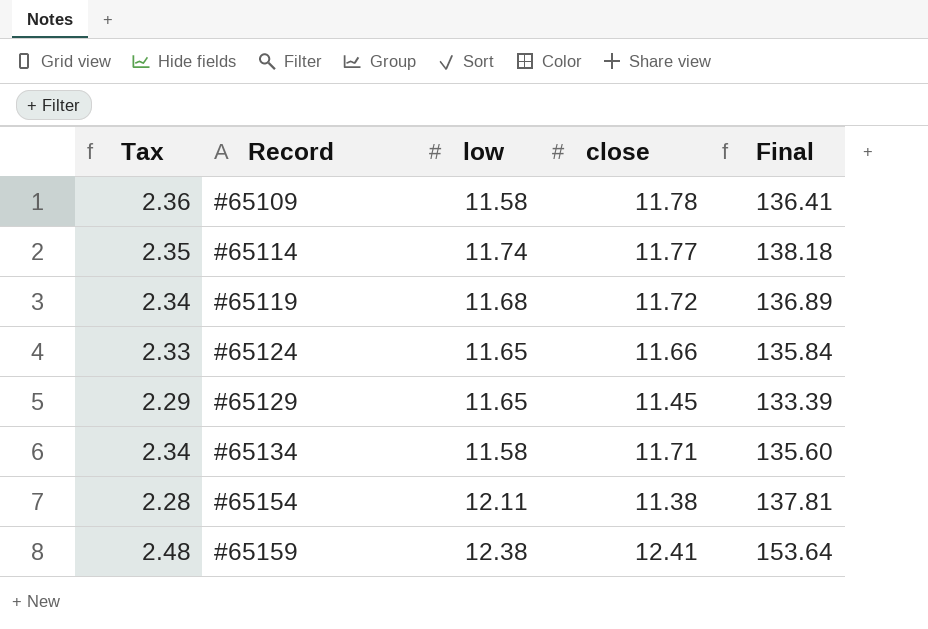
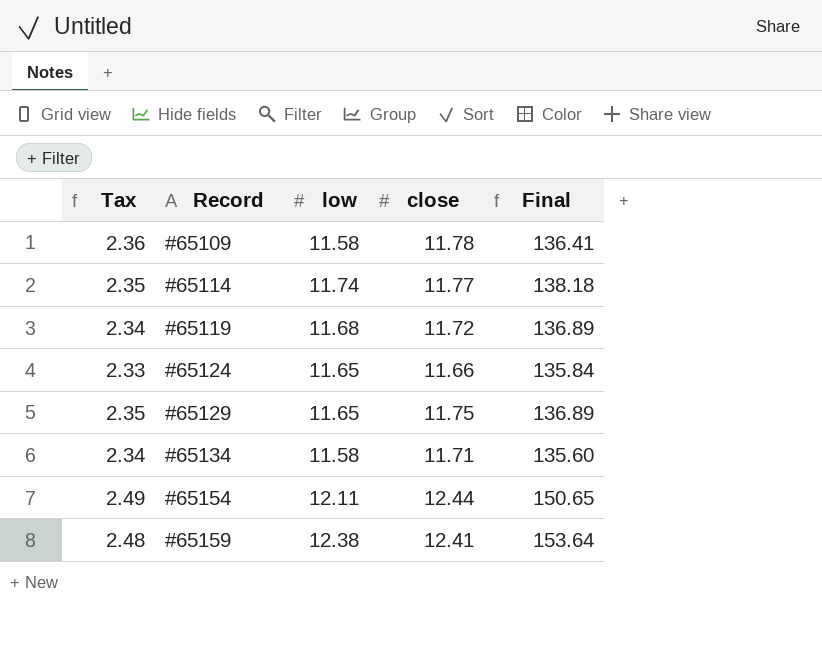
#65129 | Tax: 2.29 -> 2.35
#65129 | close: 11.45 -> 11.75
#65129 | Final: 133.39 -> 136.89
#65154 | Tax: 2.28 -> 2.49
#65154 | close: 11.38 -> 12.44
#65154 | Final: 137.81 -> 150.65

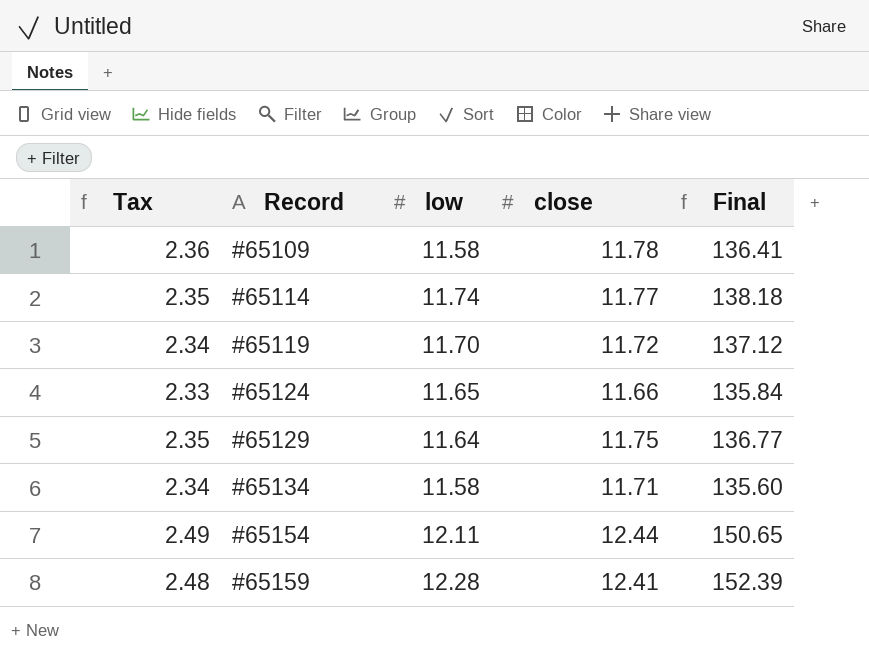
#65119 | low: 11.68 -> 11.70
#65119 | Final: 136.89 -> 137.12
#65129 | low: 11.65 -> 11.64
#65129 | Final: 136.89 -> 136.77
#65159 | low: 12.38 -> 12.28
#65159 | Final: 153.64 -> 152.39

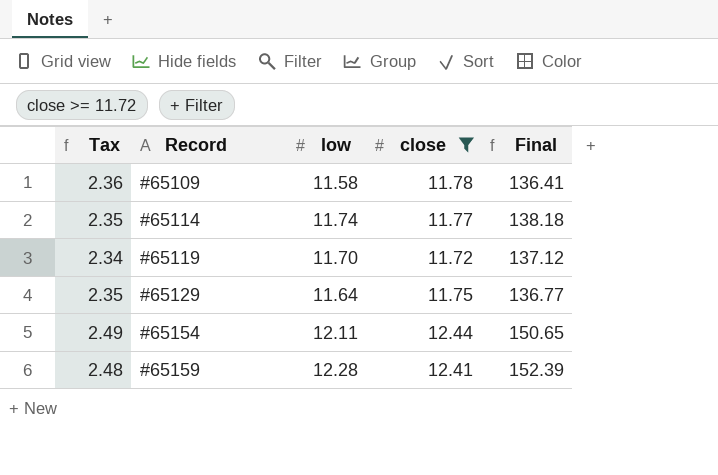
filter: none -> close >= 11.72

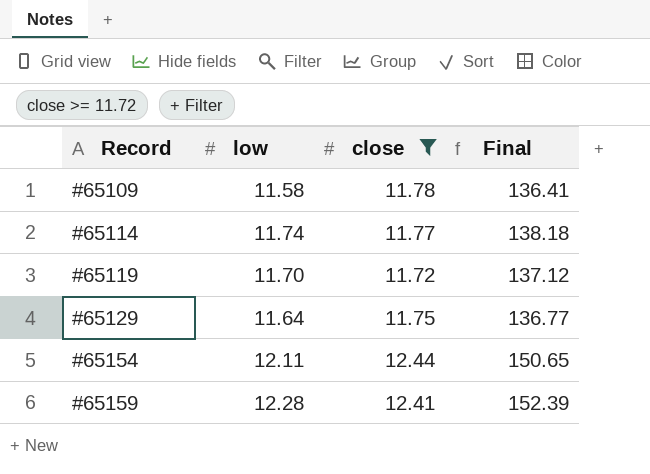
column Tax | formula: [close] * 0.2 -> none

